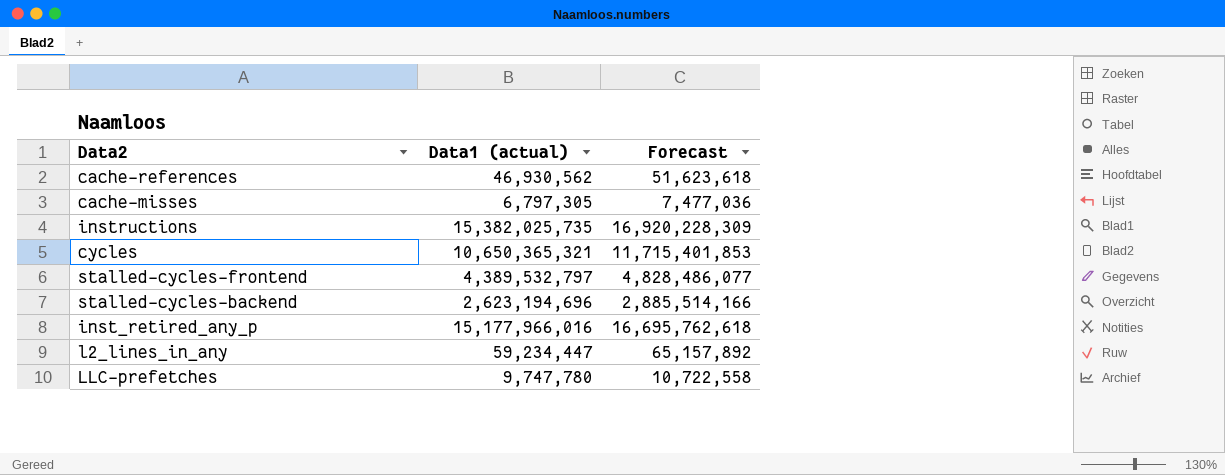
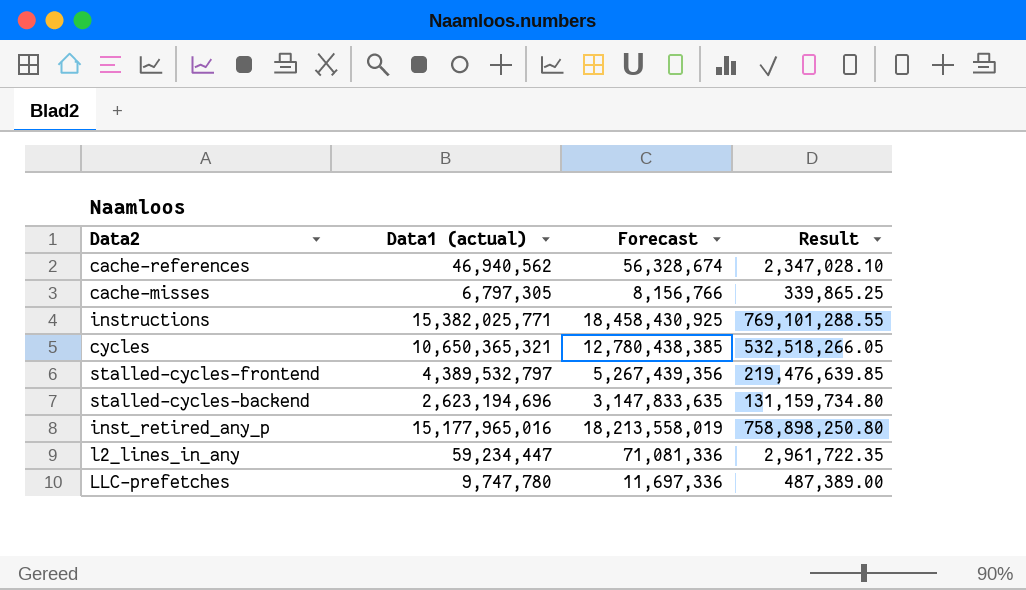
column Forecast | formula: [Data1 (actual)] * 1.1 -> [Data1 (actual)] * 1.2
column Result | formula: none -> [Data1 (actual)] * 0.05
cache-references | Data1 (actual): 46,930,562 -> 46,940,562
instructions | Data1 (actual): 15,382,025,735 -> 15,382,025,771
inst_retired_any_p | Data1 (actual): 15,177,966,016 -> 15,177,965,016

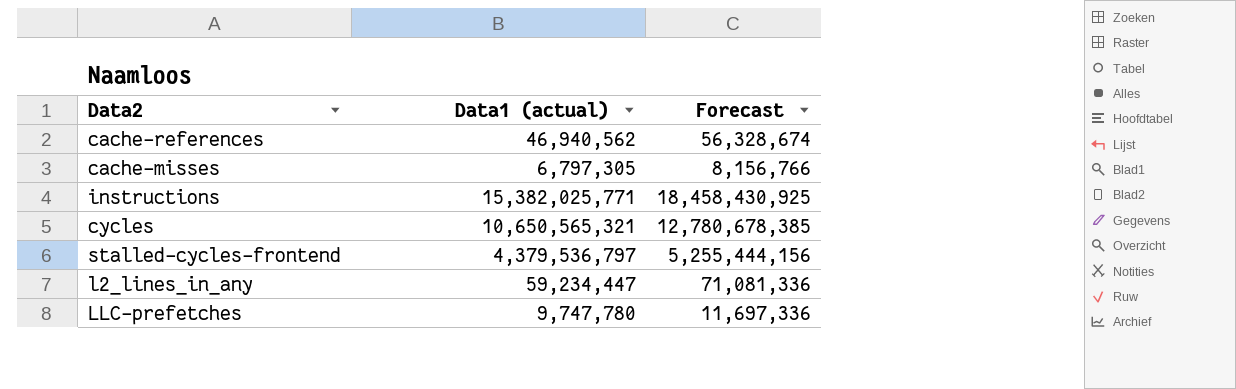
column Result | formula: [Data1 (actual)] * 0.05 -> none
row stalled-cycles-backend: 2,623,194,696 | 3,147,833,635 | 131,159,734.80 -> none
row inst_retired_any_p: 15,177,965,016 | 18,213,558,019 | 758,898,250.80 -> none
cycles | Data1 (actual): 10,650,365,321 -> 10,650,565,321
cycles | Forecast: 12,780,438,385 -> 12,780,678,385
stalled-cycles-frontend | Data1 (actual): 4,389,532,797 -> 4,379,536,797
stalled-cycles-frontend | Forecast: 5,267,439,356 -> 5,255,444,156

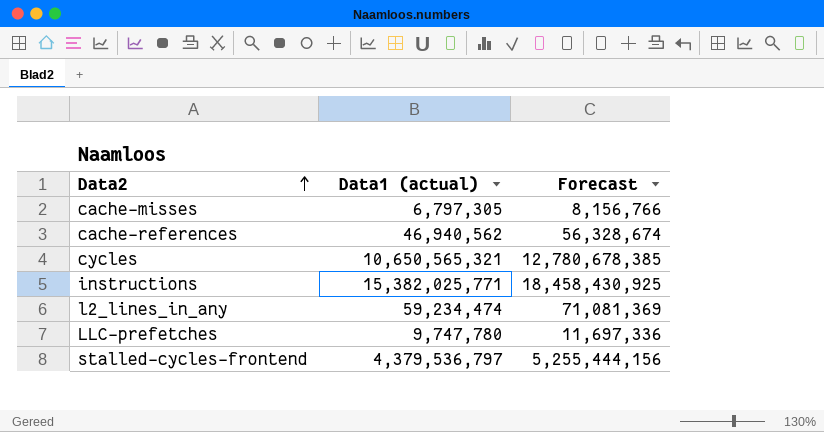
row order: none -> Data2 ascending
l2_lines_in_any | Data1 (actual): 59,234,447 -> 59,234,474
l2_lines_in_any | Forecast: 71,081,336 -> 71,081,369

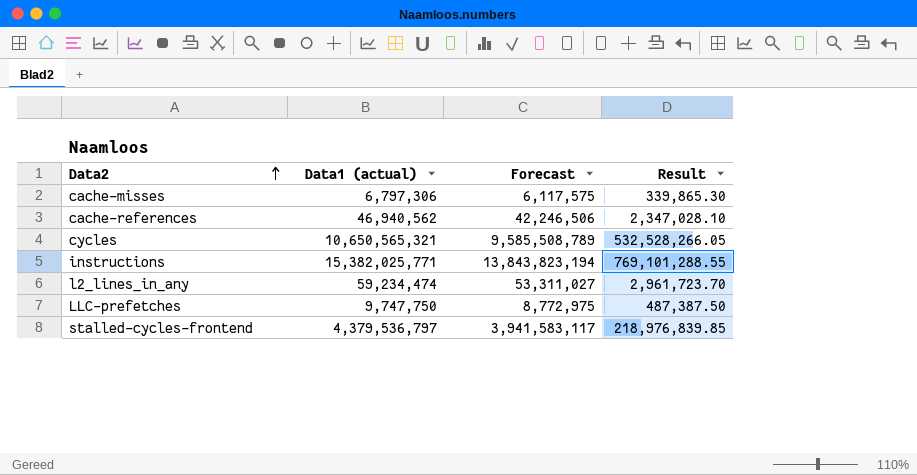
column Forecast | formula: [Data1 (actual)] * 1.2 -> [Data1 (actual)] * 0.9
column Result | formula: none -> [Data1 (actual)] * 0.05
cache-misses | Data1 (actual): 6,797,305 -> 6,797,306
LLC-prefetches | Data1 (actual): 9,747,780 -> 9,747,750

